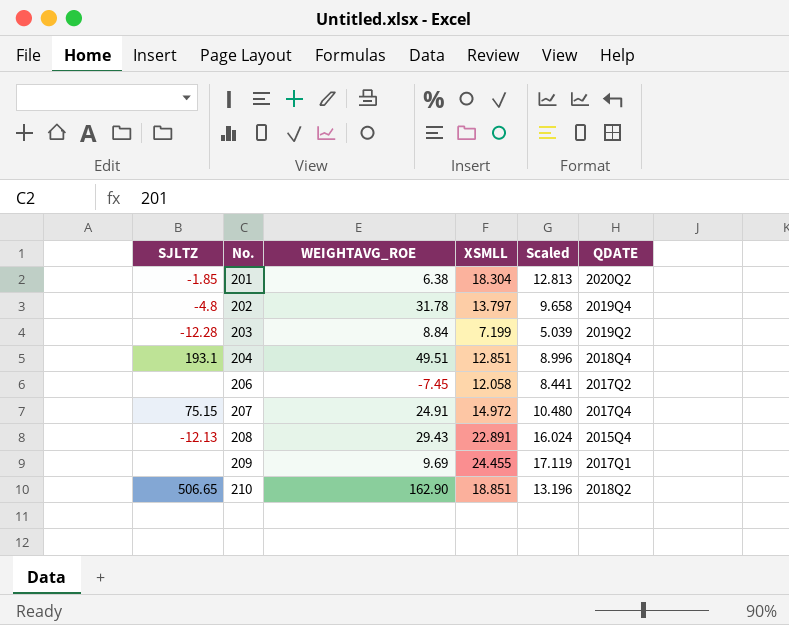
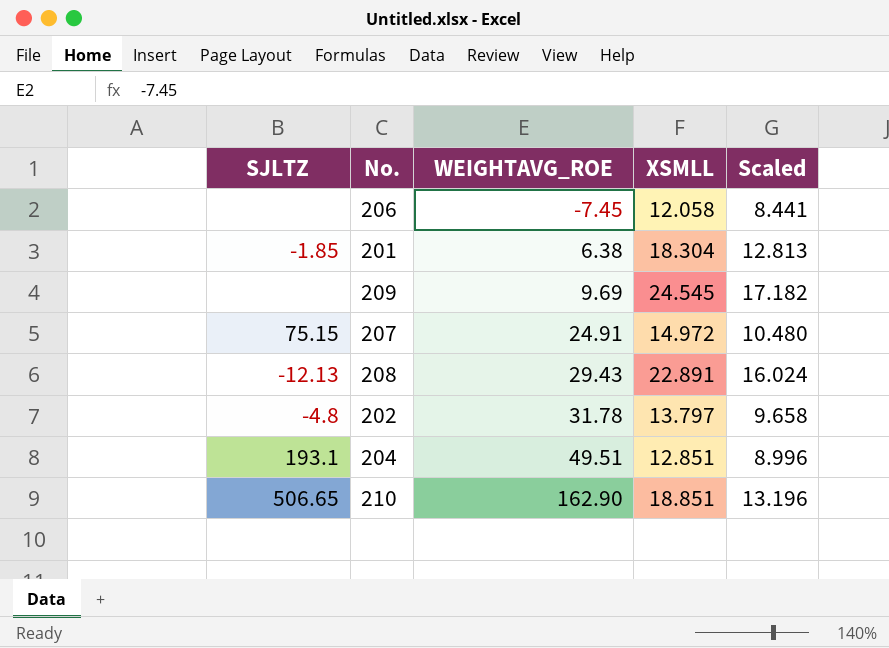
row order: No. ascending -> WEIGHTAVG_ROE ascending
column QDATE | position: 6 -> none
row 203: -12.28 | 8.84 | 7.199 | 5.039 | 2019Q2 -> none
209 | XSMLL: 24.455 -> 24.545
209 | Scaled: 17.119 -> 17.182

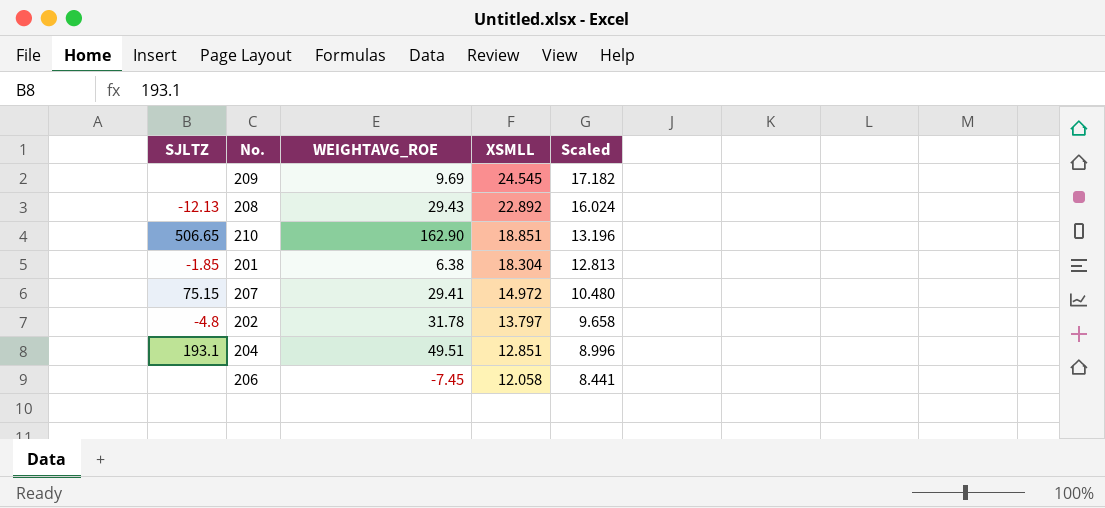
row order: WEIGHTAVG_ROE ascending -> XSMLL descending
208 | XSMLL: 22.891 -> 22.892
207 | WEIGHTAVG_ROE: 24.91 -> 29.41

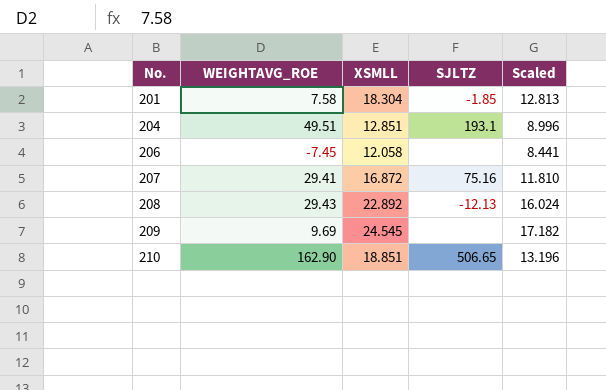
row order: XSMLL descending -> No. ascending
column SJLTZ | position: 1 -> 4
row 202: -4.8 | 31.78 | 13.797 | 9.658 -> none
201 | WEIGHTAVG_ROE: 6.38 -> 7.58
207 | XSMLL: 14.972 -> 16.872
207 | SJLTZ: 75.15 -> 75.16
207 | Scaled: 10.480 -> 11.810

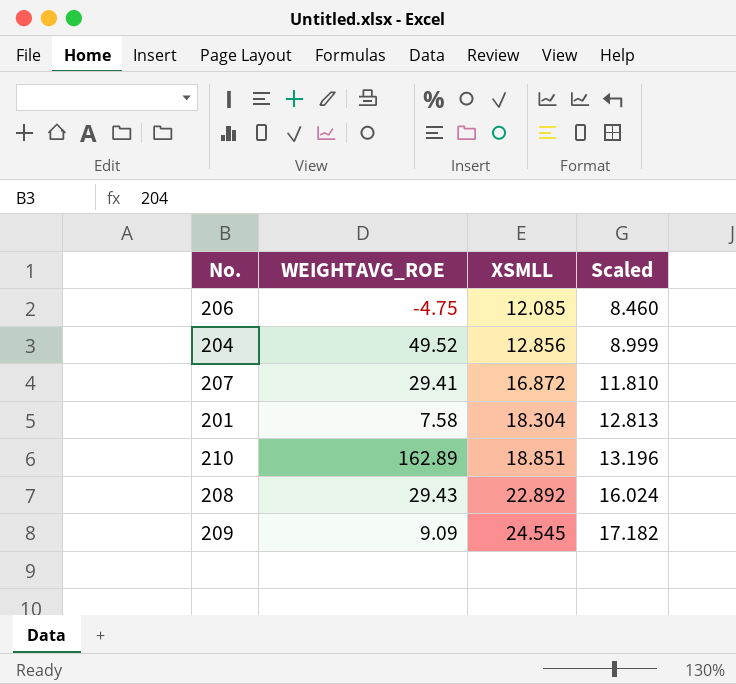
row order: No. ascending -> XSMLL ascending
column SJLTZ | position: 4 -> none
206 | WEIGHTAVG_ROE: -7.45 -> -4.75
206 | XSMLL: 12.058 -> 12.085
206 | Scaled: 8.441 -> 8.460
204 | WEIGHTAVG_ROE: 49.51 -> 49.52
204 | XSMLL: 12.851 -> 12.856
204 | Scaled: 8.996 -> 8.999
210 | WEIGHTAVG_ROE: 162.90 -> 162.89
209 | WEIGHTAVG_ROE: 9.69 -> 9.09

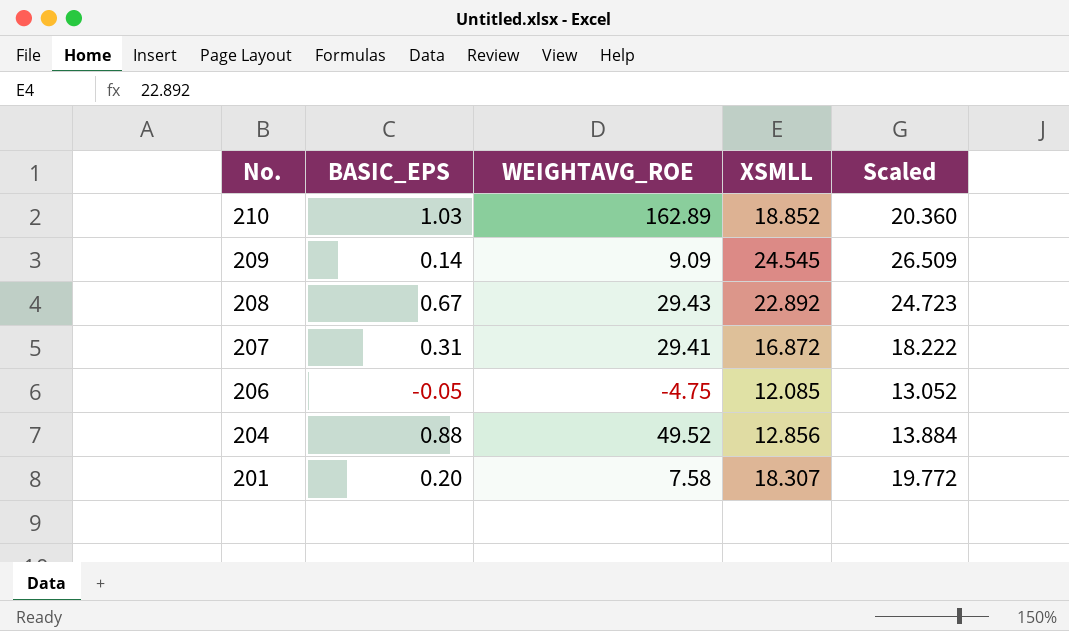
row order: XSMLL ascending -> No. descending
column BASIC_EPS | position: none -> 2
column Scaled | formula: [XSMLL] * 0.7 -> [XSMLL] * 1.08
210 | XSMLL: 18.851 -> 18.852
201 | XSMLL: 18.304 -> 18.307

